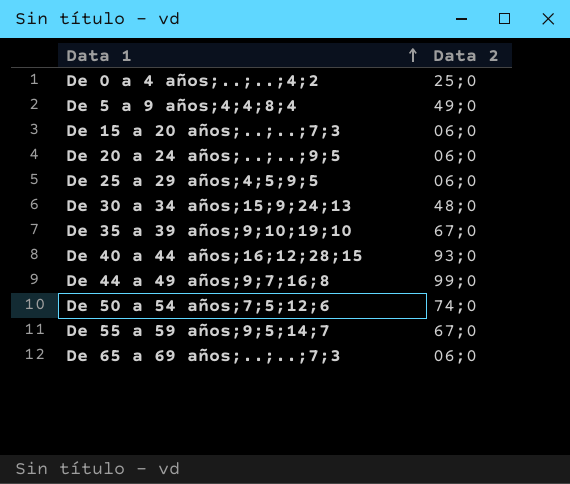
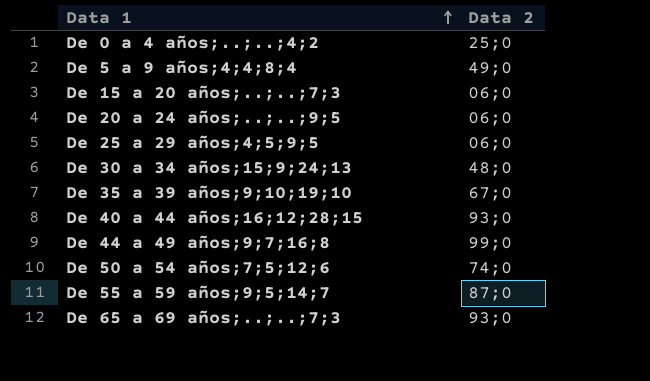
De 55 a 59 años;9;5;14;7 | Data 2: 67;0 -> 87;0
De 65 a 69 años;..;..;7;3 | Data 2: 06;0 -> 93;0

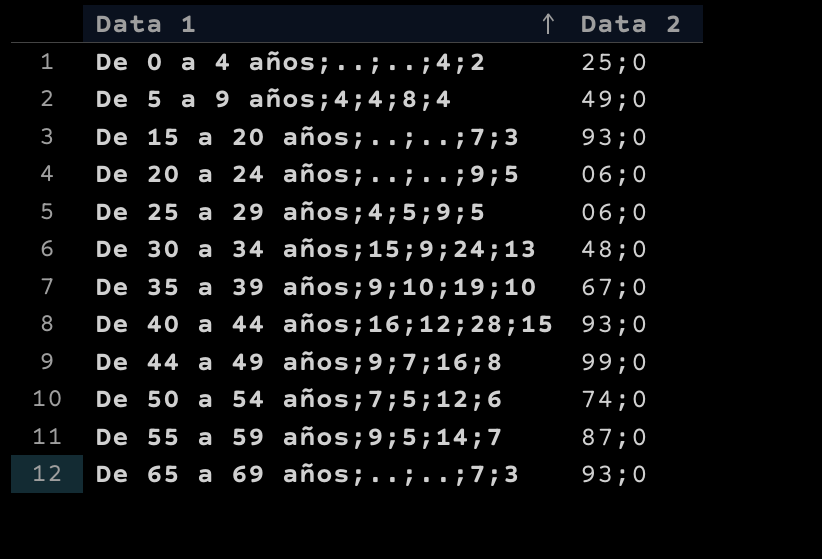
De 15 a 20 años;..;..;7;3 | Data 2: 06;0 -> 93;0

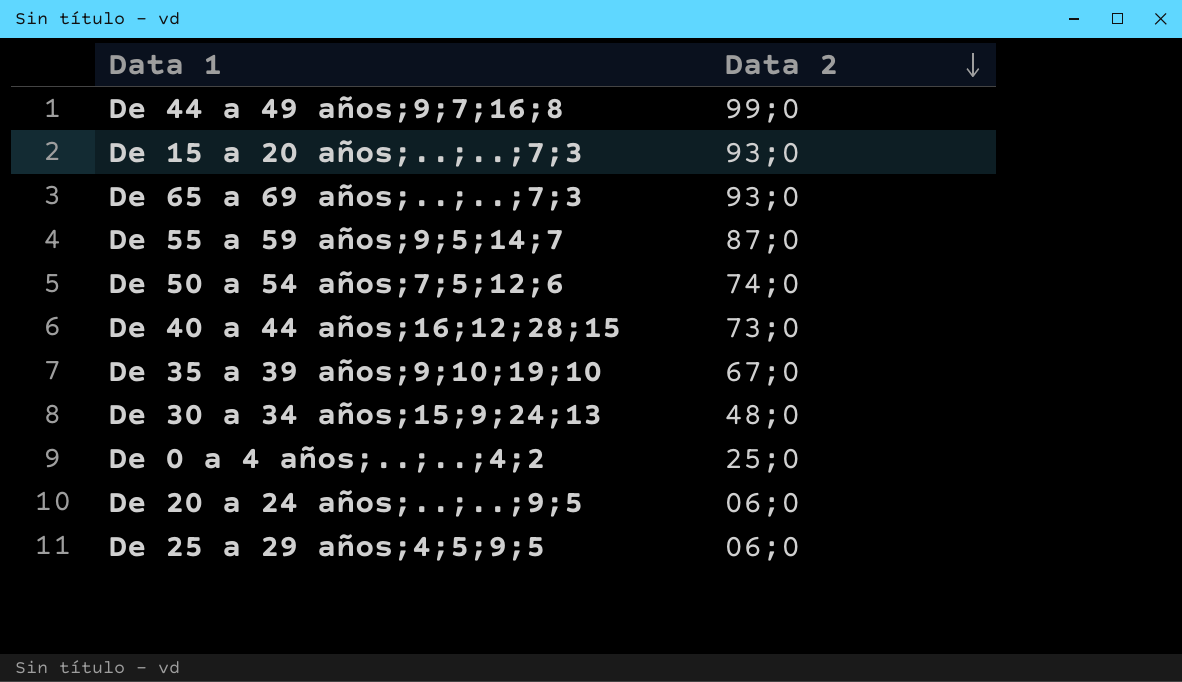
row order: Data 1 ascending -> Data 2 descending
row De 5 a 9 años;4;4;8;4: 49;0 -> none
De 40 a 44 años;16;12;28;15 | Data 2: 93;0 -> 73;0

